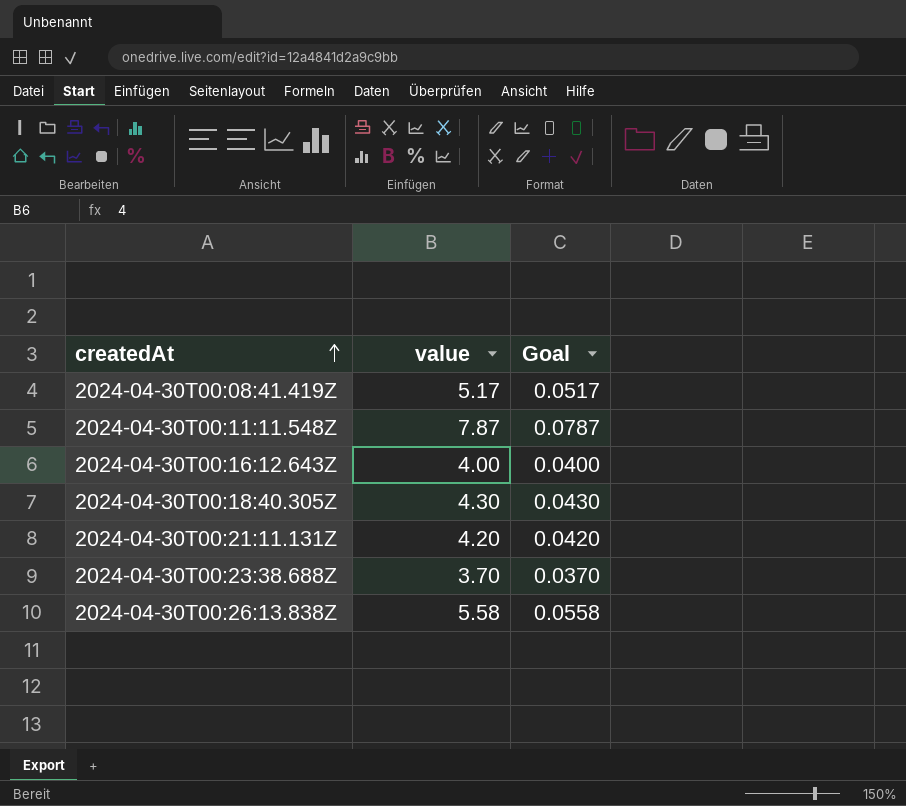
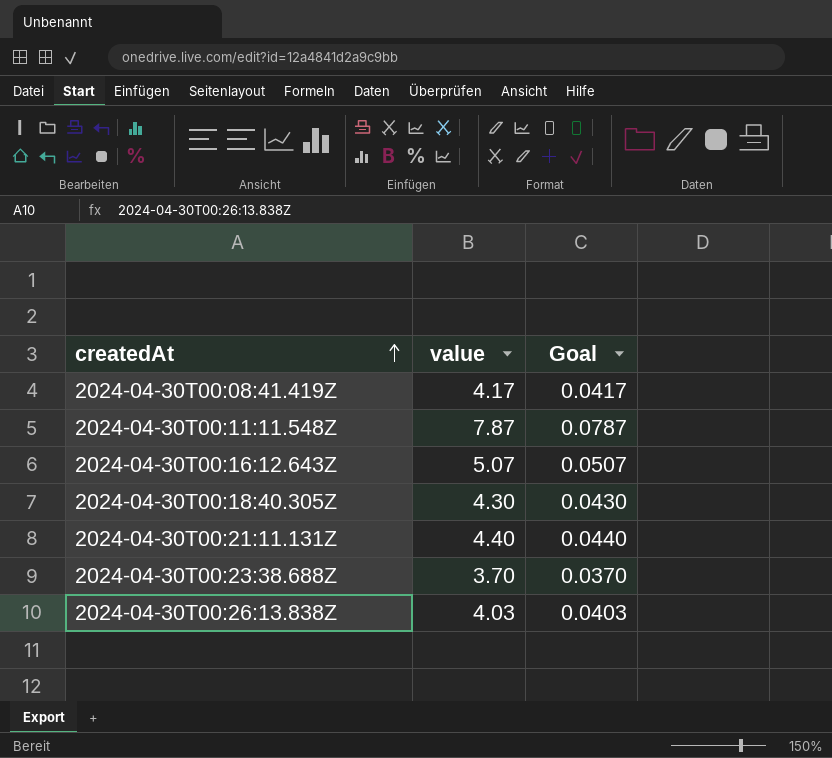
2024-04-30T00:08:41.419Z | value: 5.17 -> 4.17
2024-04-30T00:08:41.419Z | Goal: 0.0517 -> 0.0417
2024-04-30T00:16:12.643Z | value: 4.00 -> 5.07
2024-04-30T00:16:12.643Z | Goal: 0.0400 -> 0.0507
2024-04-30T00:21:11.131Z | value: 4.20 -> 4.40
2024-04-30T00:21:11.131Z | Goal: 0.0420 -> 0.0440
2024-04-30T00:26:13.838Z | value: 5.58 -> 4.03
2024-04-30T00:26:13.838Z | Goal: 0.0558 -> 0.0403

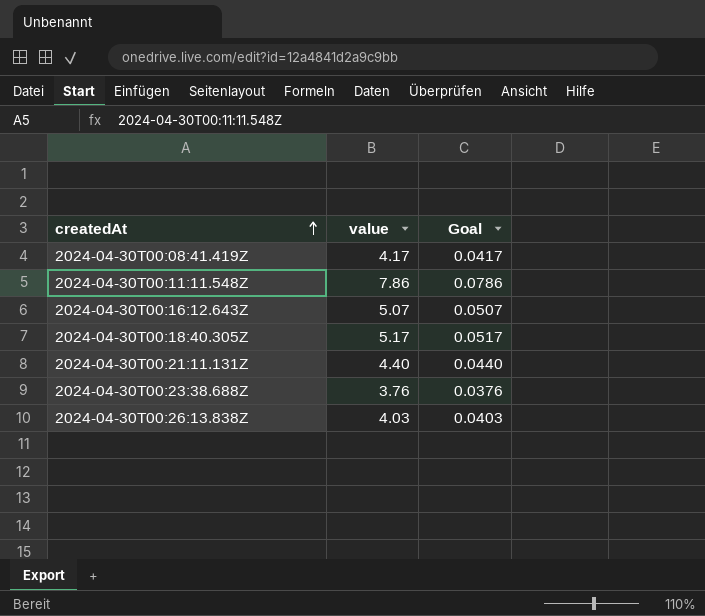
2024-04-30T00:11:11.548Z | value: 7.87 -> 7.86
2024-04-30T00:11:11.548Z | Goal: 0.0787 -> 0.0786
2024-04-30T00:18:40.305Z | value: 4.30 -> 5.17
2024-04-30T00:18:40.305Z | Goal: 0.0430 -> 0.0517
2024-04-30T00:23:38.688Z | value: 3.70 -> 3.76
2024-04-30T00:23:38.688Z | Goal: 0.0370 -> 0.0376

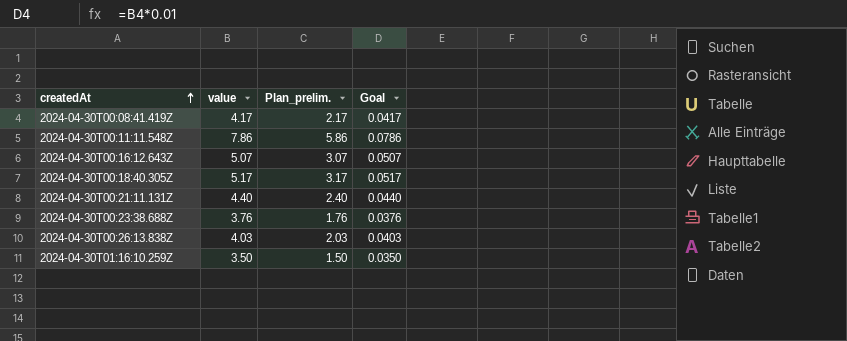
column Plan_prelim. | formula: none -> [value] - 2
row 2024-04-30T01:16:10.259Z: none -> 3.50 | 1.50 | 0.0350

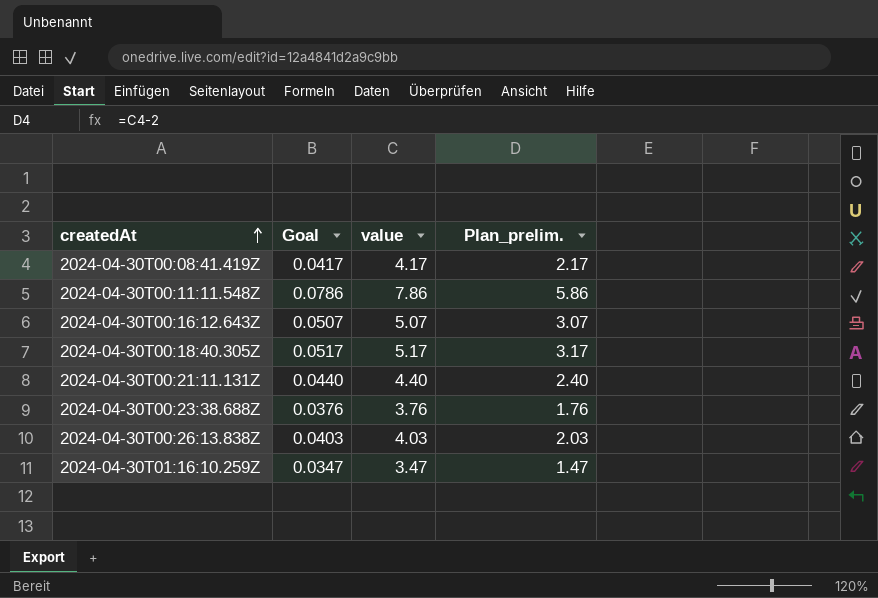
column Goal | position: 4 -> 2
2024-04-30T01:16:10.259Z | Goal: 0.0350 -> 0.0347
2024-04-30T01:16:10.259Z | value: 3.50 -> 3.47
2024-04-30T01:16:10.259Z | Plan_prelim.: 1.50 -> 1.47

